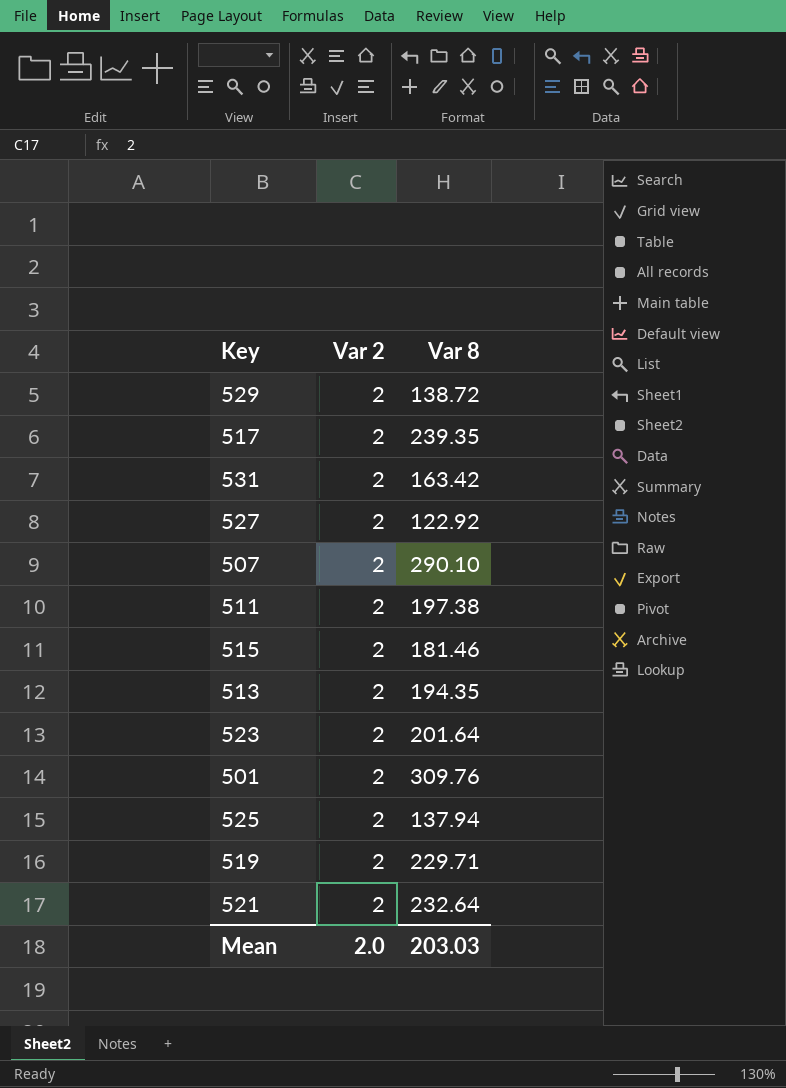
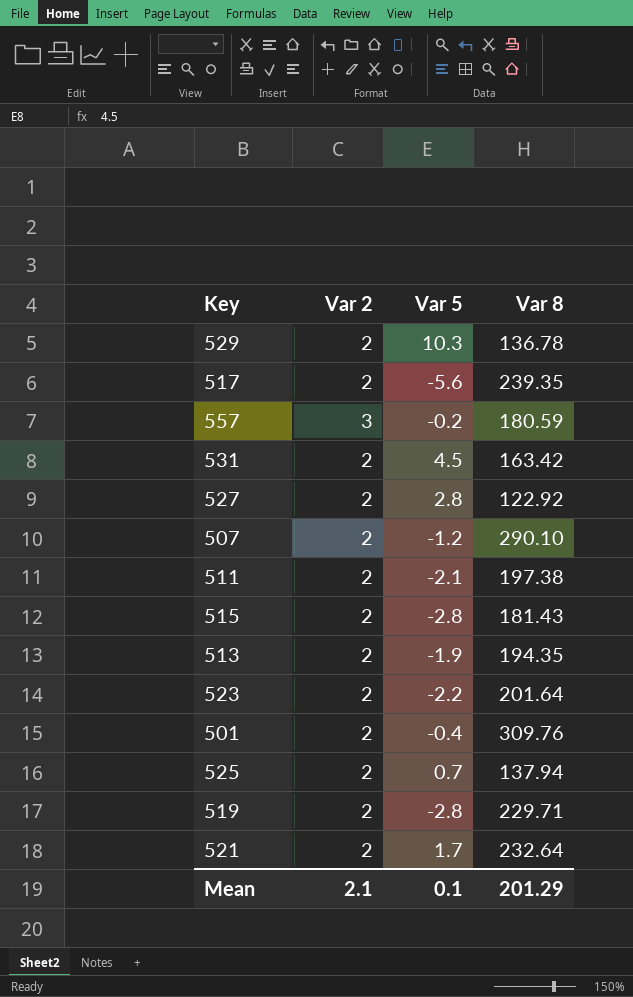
column Var 5 | position: none -> 3
529 | Var 8: 138.72 -> 136.78
row 557: none -> 3 | -0.2 | 180.59
515 | Var 8: 181.46 -> 181.43
Mean | Var 2: 2.0 -> 2.1
Mean | Var 8: 203.03 -> 201.29

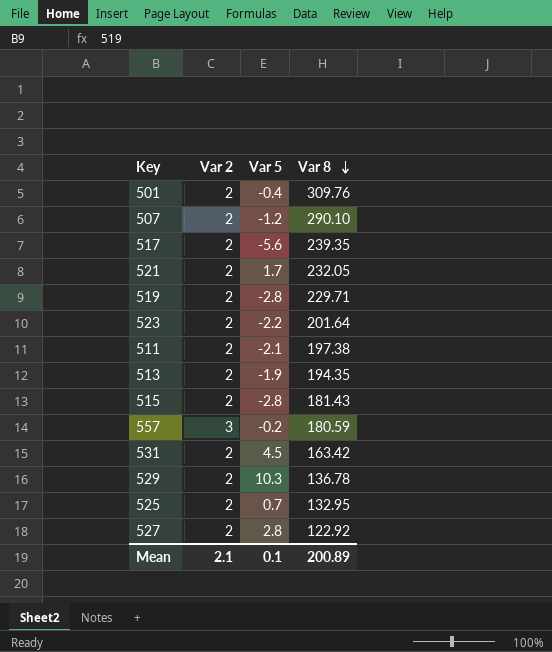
row order: none -> Var 8 descending
521 | Var 8: 232.64 -> 232.05
525 | Var 8: 137.94 -> 132.95
Mean | Var 8: 201.29 -> 200.89

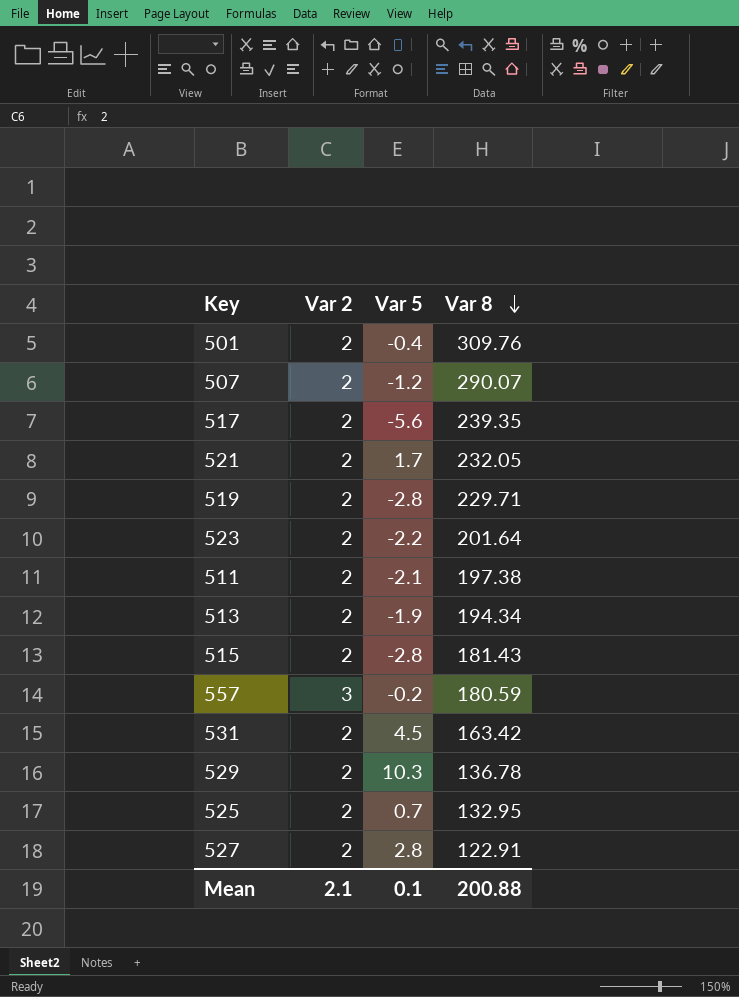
507 | Var 8: 290.10 -> 290.07
513 | Var 8: 194.35 -> 194.34
527 | Var 8: 122.92 -> 122.91
Mean | Var 8: 200.89 -> 200.88

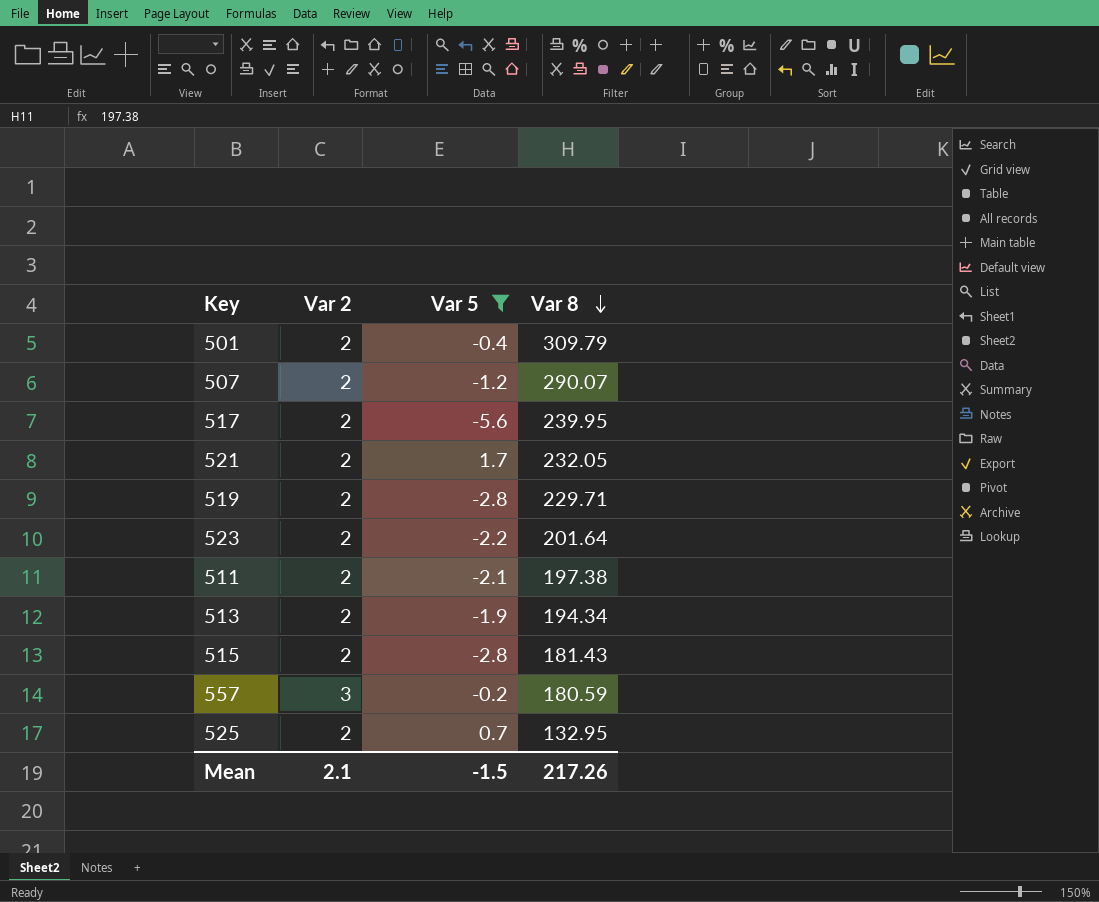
filter: none -> Var 5 <= 1.7
501 | Var 8: 309.76 -> 309.79
517 | Var 8: 239.35 -> 239.95
Mean | Var 5: 0.1 -> -1.5
Mean | Var 8: 200.88 -> 217.26

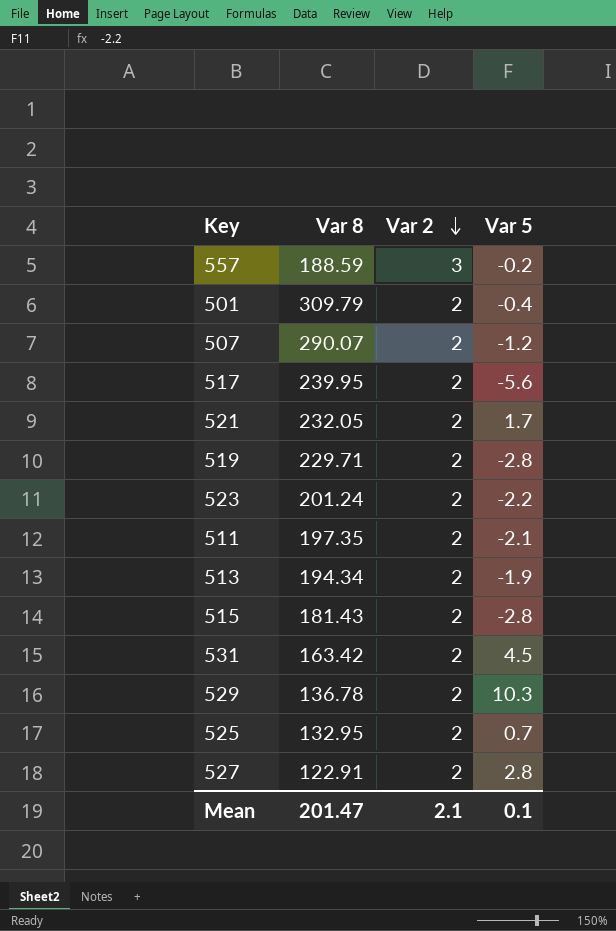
filter: Var 5 <= 1.7 -> none
row order: Var 8 descending -> Var 2 descending
column Var 8 | position: 4 -> 2
557 | Var 8: 180.59 -> 188.59
523 | Var 8: 201.64 -> 201.24
511 | Var 8: 197.38 -> 197.35
Mean | Var 8: 217.26 -> 201.47
Mean | Var 5: -1.5 -> 0.1

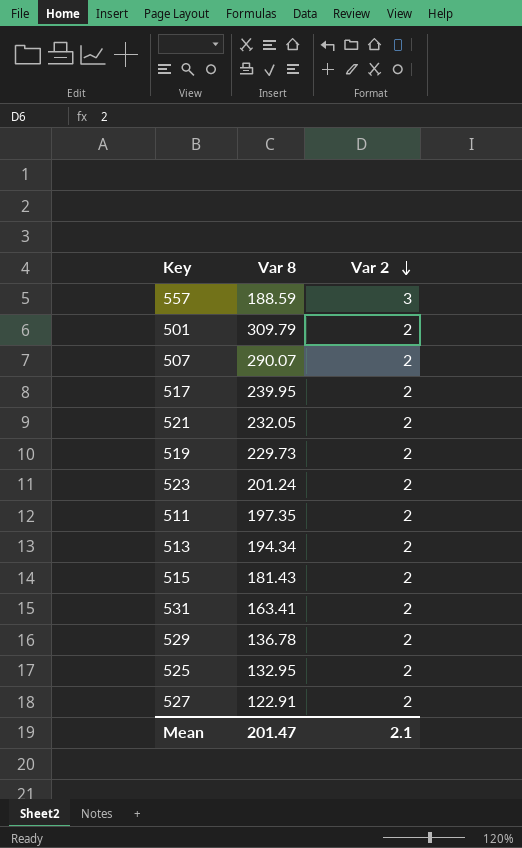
column Var 5 | position: 4 -> none
519 | Var 8: 229.71 -> 229.73
531 | Var 8: 163.42 -> 163.41

